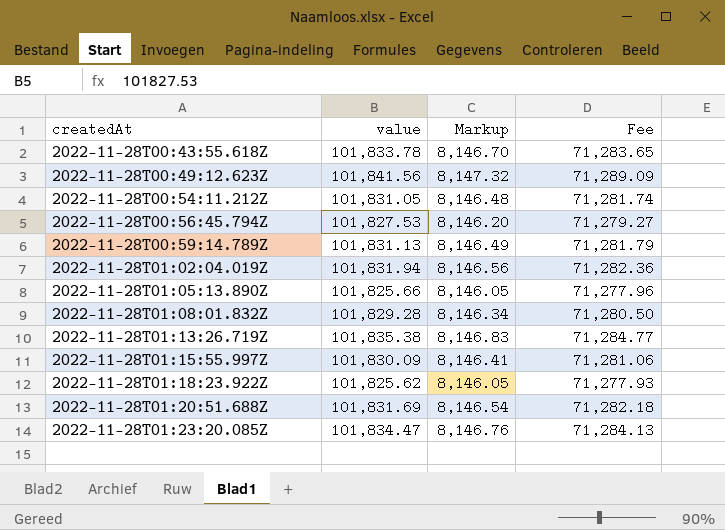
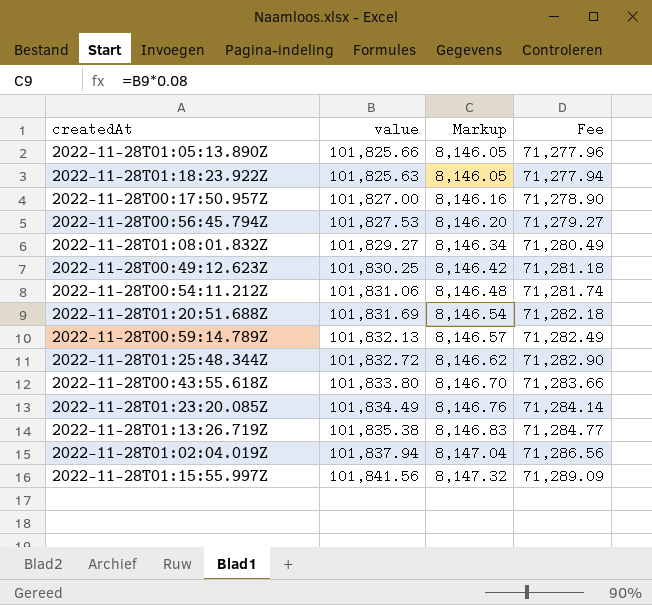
row order: createdAt ascending -> Markup ascending
2022-11-28T01:18:23.922Z | value: 101,825.62 -> 101,825.63
2022-11-28T01:18:23.922Z | Fee: 71,277.93 -> 71,277.94
row 2022-11-28T00:17:50.957Z: none -> 101,827.00 | 8,146.16 | 71,278.90
2022-11-28T01:08:01.832Z | value: 101,829.28 -> 101,829.27
2022-11-28T01:08:01.832Z | Fee: 71,280.50 -> 71,280.49
2022-11-28T00:49:12.623Z | value: 101,841.56 -> 101,830.25
2022-11-28T00:49:12.623Z | Markup: 8,147.32 -> 8,146.42
2022-11-28T00:49:12.623Z | Fee: 71,289.09 -> 71,281.18
2022-11-28T00:54:11.212Z | value: 101,831.05 -> 101,831.06
2022-11-28T00:59:14.789Z | value: 101,831.13 -> 101,832.13
2022-11-28T00:59:14.789Z | Markup: 8,146.49 -> 8,146.57
2022-11-28T00:59:14.789Z | Fee: 71,281.79 -> 71,282.49
row 2022-11-28T01:25:48.344Z: none -> 101,832.72 | 8,146.62 | 71,282.90
2022-11-28T00:43:55.618Z | value: 101,833.78 -> 101,833.80
2022-11-28T00:43:55.618Z | Fee: 71,283.65 -> 71,283.66
2022-11-28T01:23:20.085Z | value: 101,834.47 -> 101,834.49
2022-11-28T01:23:20.085Z | Fee: 71,284.13 -> 71,284.14
2022-11-28T01:02:04.019Z | value: 101,831.94 -> 101,837.94
2022-11-28T01:02:04.019Z | Markup: 8,146.56 -> 8,147.04
2022-11-28T01:02:04.019Z | Fee: 71,282.36 -> 71,286.56
2022-11-28T01:15:55.997Z | value: 101,830.09 -> 101,841.56
2022-11-28T01:15:55.997Z | Markup: 8,146.41 -> 8,147.32
2022-11-28T01:15:55.997Z | Fee: 71,281.06 -> 71,289.09

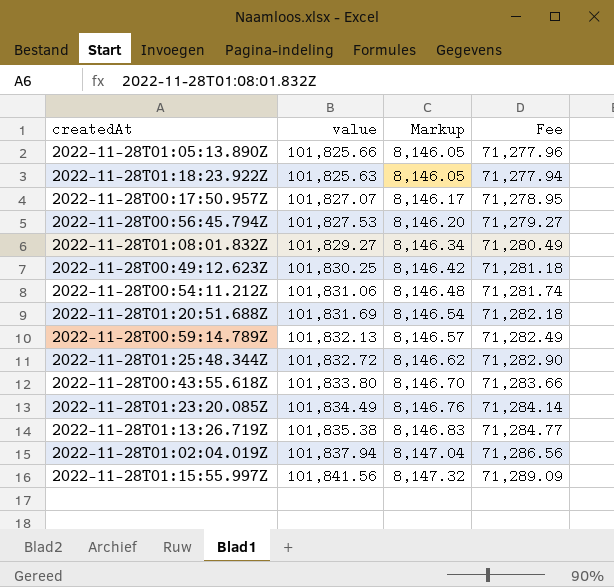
2022-11-28T00:17:50.957Z | value: 101,827.00 -> 101,827.07
2022-11-28T00:17:50.957Z | Markup: 8,146.16 -> 8,146.17
2022-11-28T00:17:50.957Z | Fee: 71,278.90 -> 71,278.95

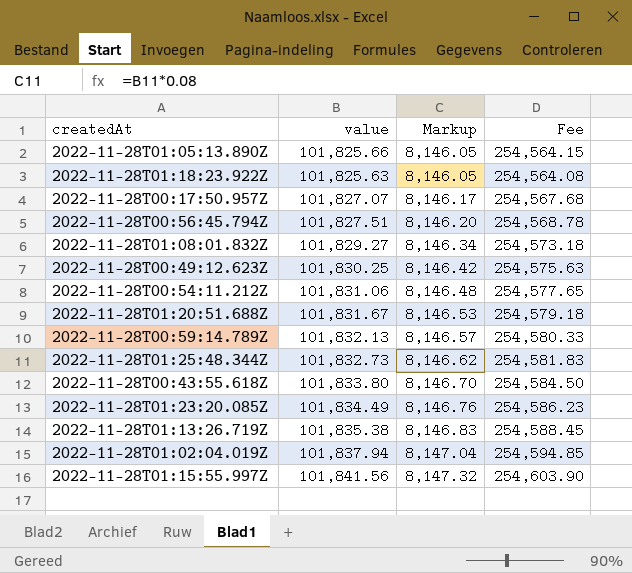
column Fee | formula: [value] * 0.7 -> [value] * 2.5
2022-11-28T00:56:45.794Z | value: 101,827.53 -> 101,827.51
2022-11-28T01:20:51.688Z | value: 101,831.69 -> 101,831.67
2022-11-28T01:20:51.688Z | Markup: 8,146.54 -> 8,146.53
2022-11-28T01:25:48.344Z | value: 101,832.72 -> 101,832.73

